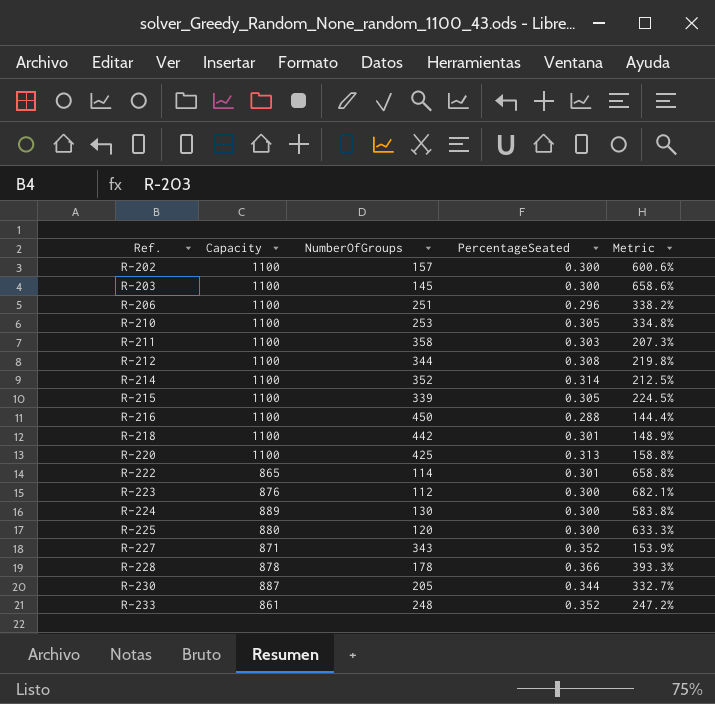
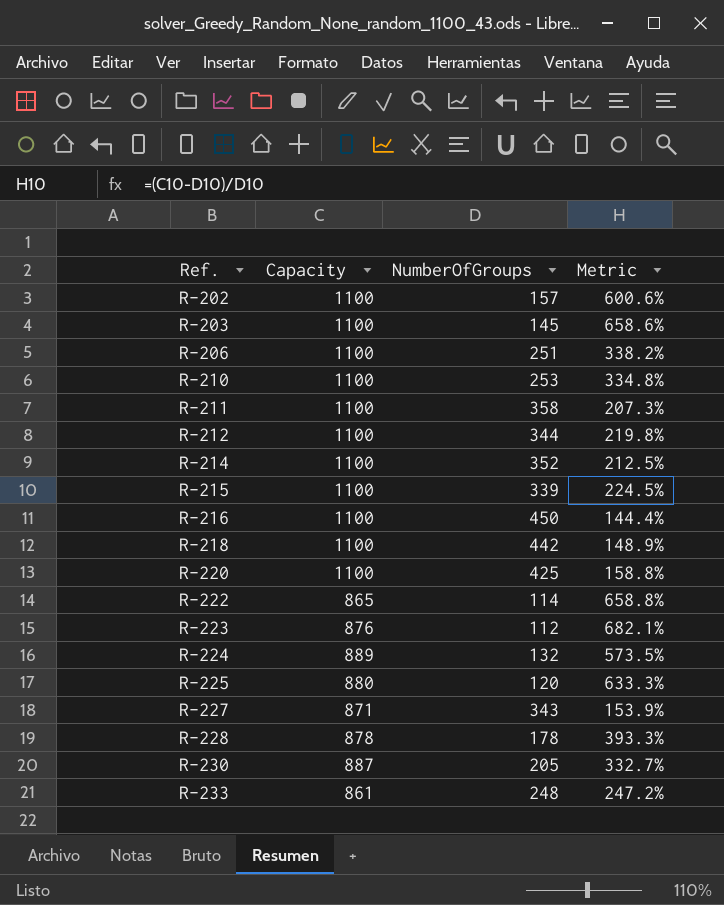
column PercentageSeated | position: 4 -> none
R-224 | NumberOfGroups: 130 -> 132
R-224 | Metric: 583.8% -> 573.5%

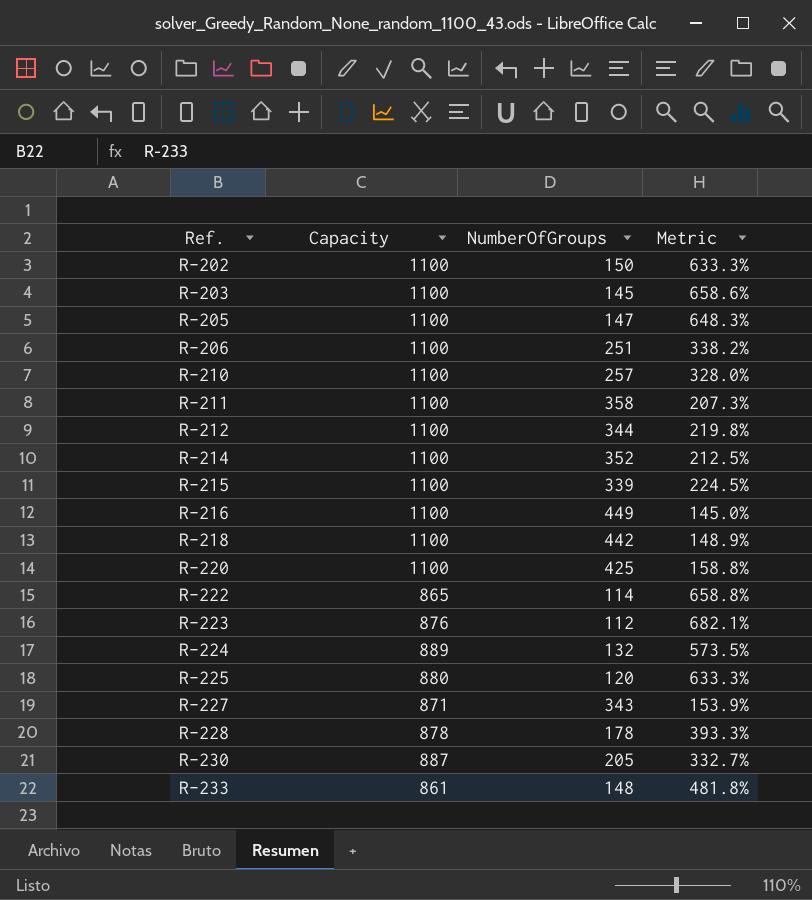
R-202 | NumberOfGroups: 157 -> 150
R-202 | Metric: 600.6% -> 633.3%
row R-205: none -> 1100 | 147 | 648.3%
R-210 | NumberOfGroups: 253 -> 257
R-210 | Metric: 334.8% -> 328.0%
R-216 | NumberOfGroups: 450 -> 449
R-216 | Metric: 144.4% -> 145.0%
R-233 | NumberOfGroups: 248 -> 148
R-233 | Metric: 247.2% -> 481.8%

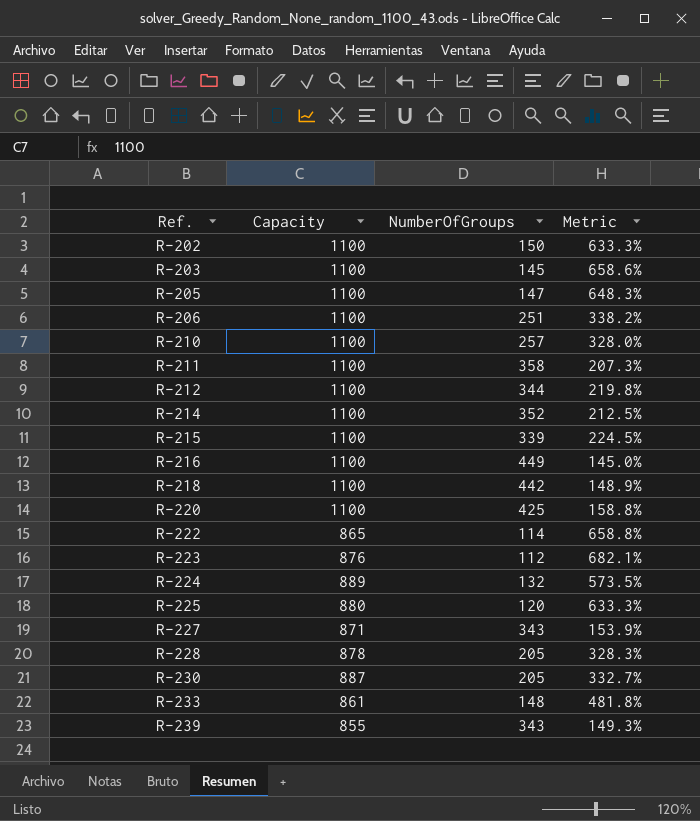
R-228 | NumberOfGroups: 178 -> 205
R-228 | Metric: 393.3% -> 328.3%
row R-239: none -> 855 | 343 | 149.3%

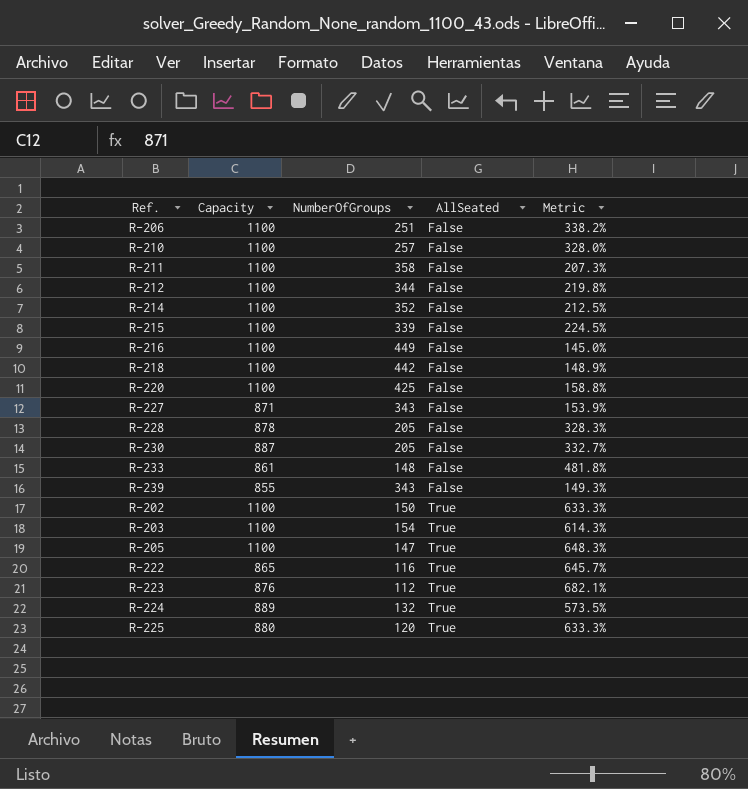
row order: Ref. ascending -> AllSeated ascending
column AllSeated | position: none -> 4
R-203 | NumberOfGroups: 145 -> 154
R-203 | Metric: 658.6% -> 614.3%
R-222 | NumberOfGroups: 114 -> 116
R-222 | Metric: 658.8% -> 645.7%

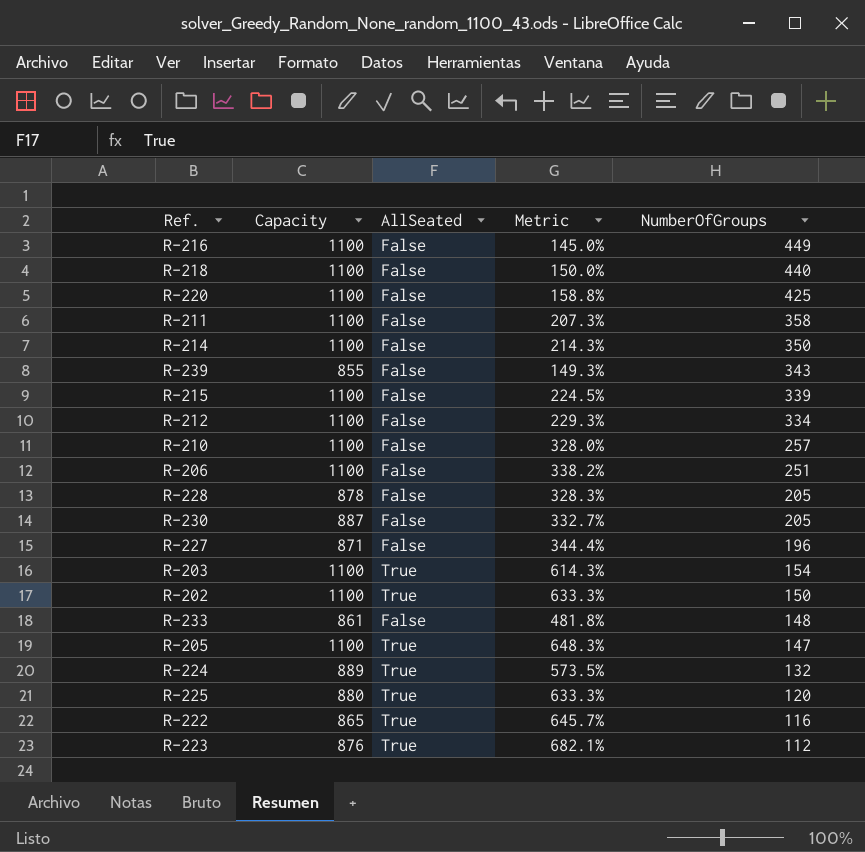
row order: AllSeated ascending -> NumberOfGroups descending
column NumberOfGroups | position: 3 -> 5
R-218 | Metric: 148.9% -> 150.0%
R-218 | NumberOfGroups: 442 -> 440
R-214 | Metric: 212.5% -> 214.3%
R-214 | NumberOfGroups: 352 -> 350
R-212 | Metric: 219.8% -> 229.3%
R-212 | NumberOfGroups: 344 -> 334
R-227 | Metric: 153.9% -> 344.4%
R-227 | NumberOfGroups: 343 -> 196

